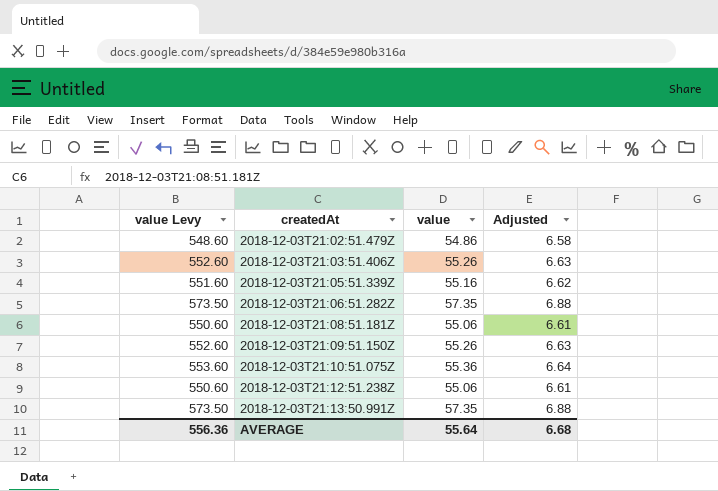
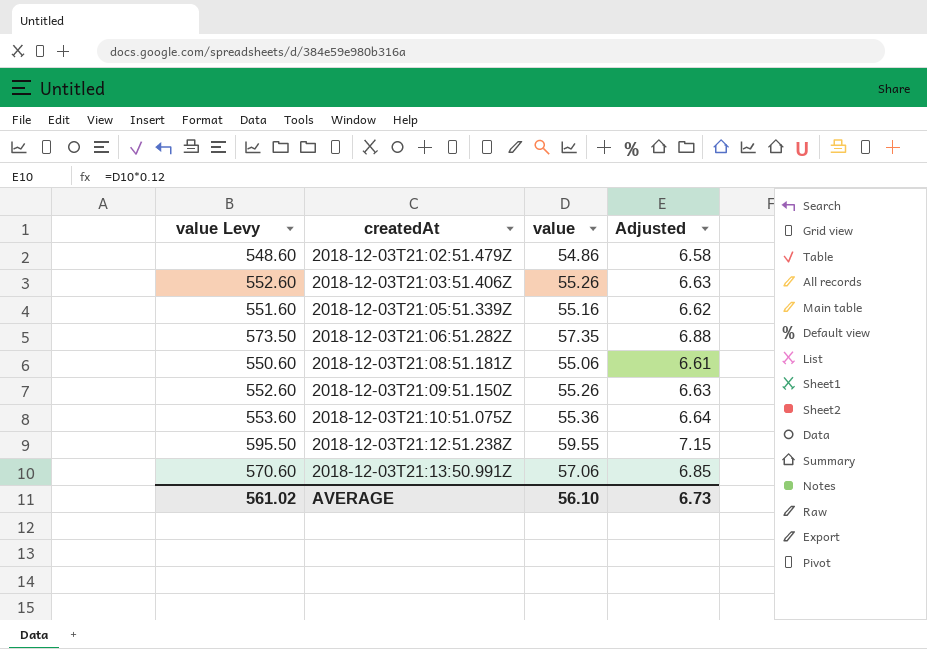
2018-12-03T21:12:51.238Z | value Levy: 550.60 -> 595.50
2018-12-03T21:12:51.238Z | value: 55.06 -> 59.55
2018-12-03T21:12:51.238Z | Adjusted: 6.61 -> 7.15
2018-12-03T21:13:50.991Z | value Levy: 573.50 -> 570.60
2018-12-03T21:13:50.991Z | value: 57.35 -> 57.06
2018-12-03T21:13:50.991Z | Adjusted: 6.88 -> 6.85
AVERAGE | value Levy: 556.36 -> 561.02
AVERAGE | value: 55.64 -> 56.10
AVERAGE | Adjusted: 6.68 -> 6.73

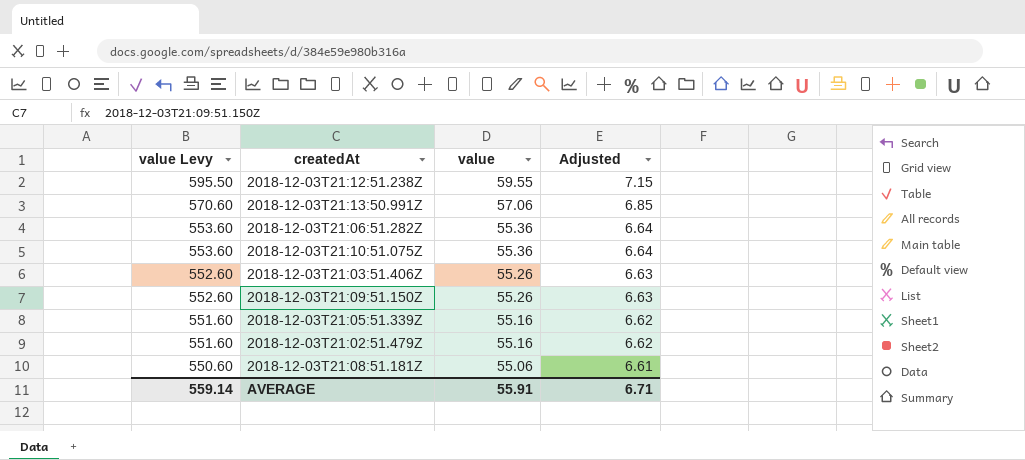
row order: createdAt ascending -> value Levy descending
2018-12-03T21:06:51.282Z | value Levy: 573.50 -> 553.60
2018-12-03T21:06:51.282Z | value: 57.35 -> 55.36
2018-12-03T21:06:51.282Z | Adjusted: 6.88 -> 6.64
2018-12-03T21:02:51.479Z | value Levy: 548.60 -> 551.60
2018-12-03T21:02:51.479Z | value: 54.86 -> 55.16
2018-12-03T21:02:51.479Z | Adjusted: 6.58 -> 6.62
AVERAGE | value Levy: 561.02 -> 559.14
AVERAGE | value: 56.10 -> 55.91
AVERAGE | Adjusted: 6.73 -> 6.71

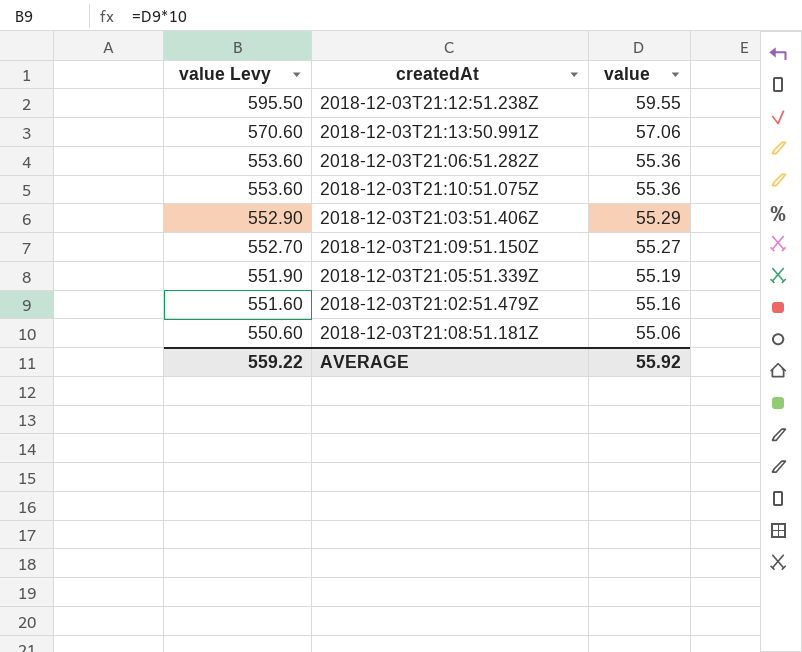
column Adjusted | formula: [value] * 0.12 -> none
2018-12-03T21:03:51.406Z | value Levy: 552.60 -> 552.90
2018-12-03T21:03:51.406Z | value: 55.26 -> 55.29
2018-12-03T21:09:51.150Z | value Levy: 552.60 -> 552.70
2018-12-03T21:09:51.150Z | value: 55.26 -> 55.27
2018-12-03T21:05:51.339Z | value Levy: 551.60 -> 551.90
2018-12-03T21:05:51.339Z | value: 55.16 -> 55.19
AVERAGE | value Levy: 559.14 -> 559.22
AVERAGE | value: 55.91 -> 55.92

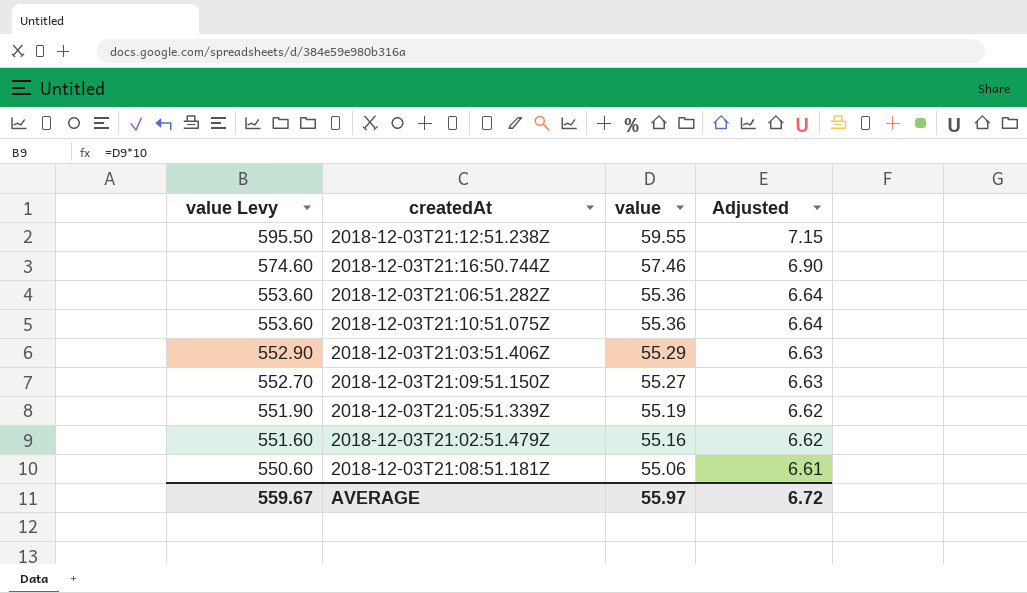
column Adjusted | formula: none -> [value] * 0.12
row 2018-12-03T21:13:50.991Z: 570.60 | 57.06 -> none
row 2018-12-03T21:16:50.744Z: none -> 574.60 | 57.46 | 6.90
AVERAGE | value Levy: 559.22 -> 559.67
AVERAGE | value: 55.92 -> 55.97

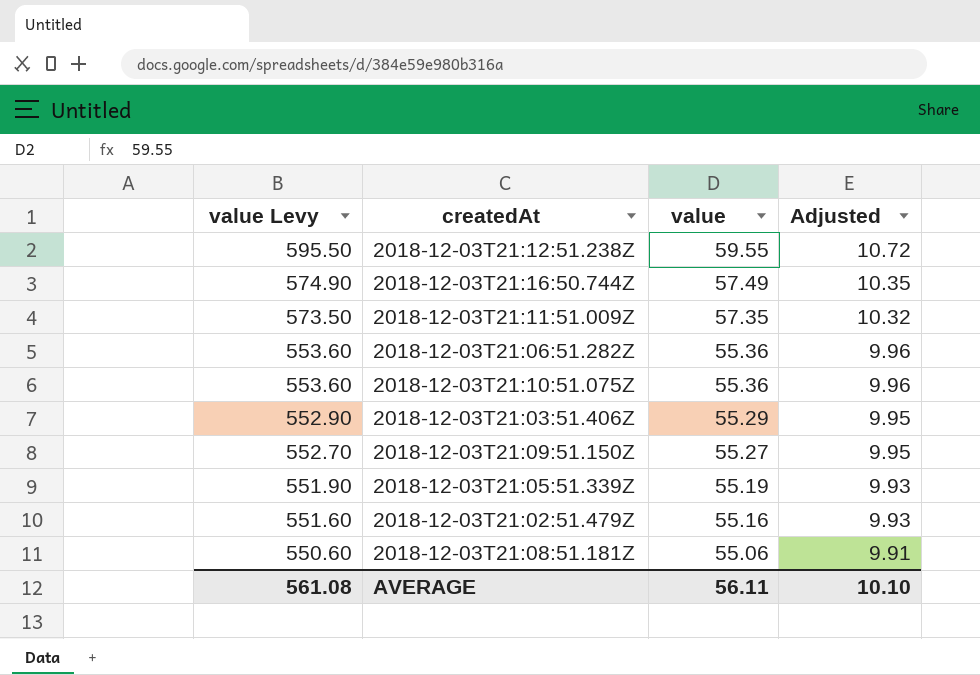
column Adjusted | formula: [value] * 0.12 -> [value] * 0.18
2018-12-03T21:16:50.744Z | value Levy: 574.60 -> 574.90
2018-12-03T21:16:50.744Z | value: 57.46 -> 57.49
row 2018-12-03T21:11:51.009Z: none -> 573.50 | 57.35 | 10.32
AVERAGE | value Levy: 559.67 -> 561.08
AVERAGE | value: 55.97 -> 56.11
AVERAGE | Adjusted: 6.72 -> 10.10

